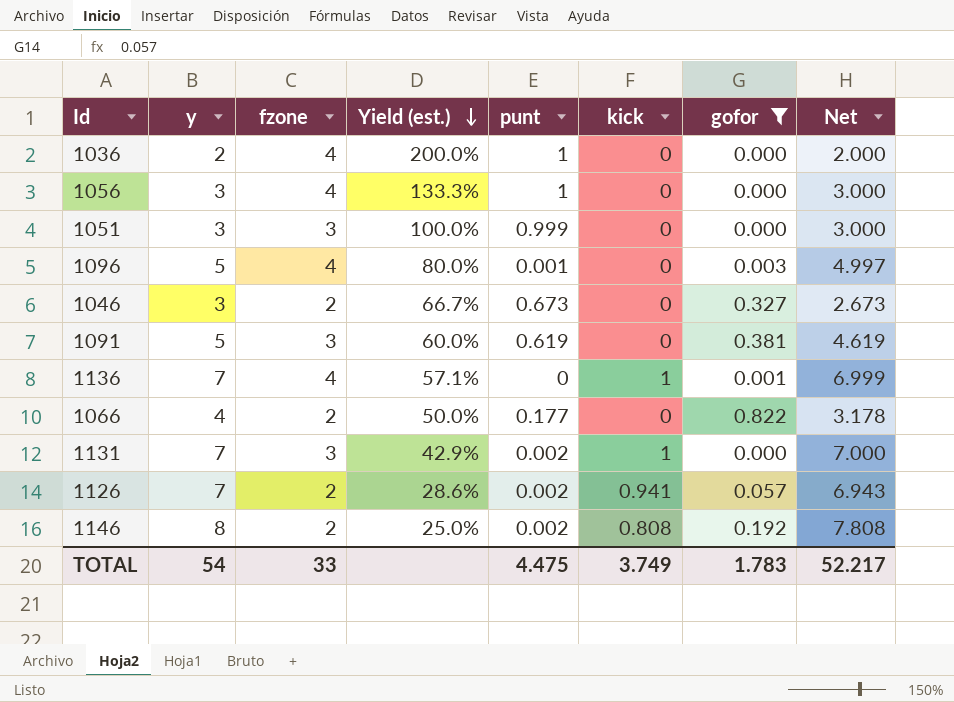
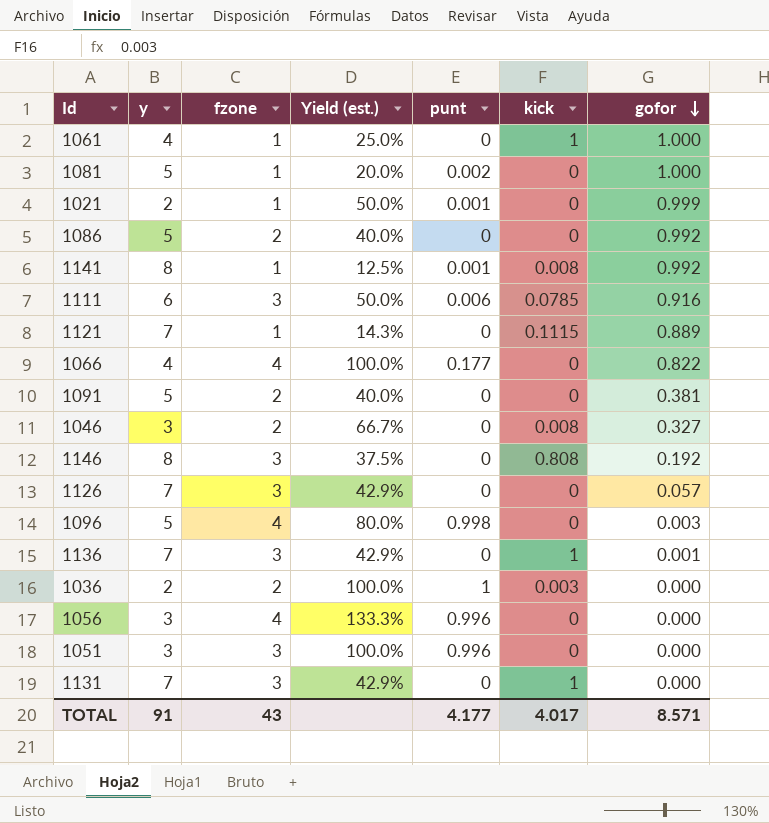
filter: gofor <= 0.822 -> none
row order: Yield (est.) descending -> gofor descending
column Net | formula: [y] - [gofor] -> none
1066 | fzone: 2 -> 4
1066 | Yield (est.): 50.0% -> 100.0%
1091 | fzone: 3 -> 2
1091 | Yield (est.): 60.0% -> 40.0%
1091 | punt: 0.619 -> 0
1046 | punt: 0.673 -> 0
1046 | kick: 0 -> 0.008
1146 | fzone: 2 -> 3
1146 | Yield (est.): 25.0% -> 37.5%
1146 | punt: 0.002 -> 0
1126 | fzone: 2 -> 3
1126 | Yield (est.): 28.6% -> 42.9%
1126 | punt: 0.002 -> 0
1126 | kick: 0.941 -> 0
1096 | punt: 0.001 -> 0.998
1136 | fzone: 4 -> 3
1136 | Yield (est.): 57.1% -> 42.9%
1036 | fzone: 4 -> 2
1036 | Yield (est.): 200.0% -> 100.0%
1036 | kick: 0 -> 0.003
1056 | punt: 1 -> 0.996
1051 | punt: 0.999 -> 0.996
1131 | punt: 0.002 -> 0
TOTAL | y: 54 -> 91
TOTAL | fzone: 33 -> 43
TOTAL | punt: 4.475 -> 4.177
TOTAL | kick: 3.749 -> 4.017
TOTAL | gofor: 1.783 -> 8.571

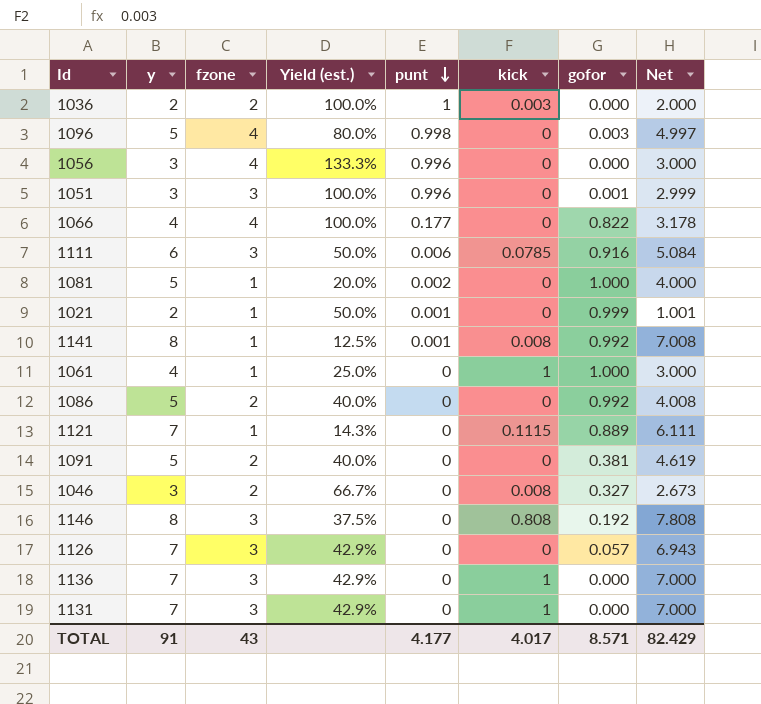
row order: gofor descending -> punt descending
column Net | formula: none -> [y] - [gofor]
1051 | gofor: 0.000 -> 0.001
1136 | gofor: 0.001 -> 0.000

